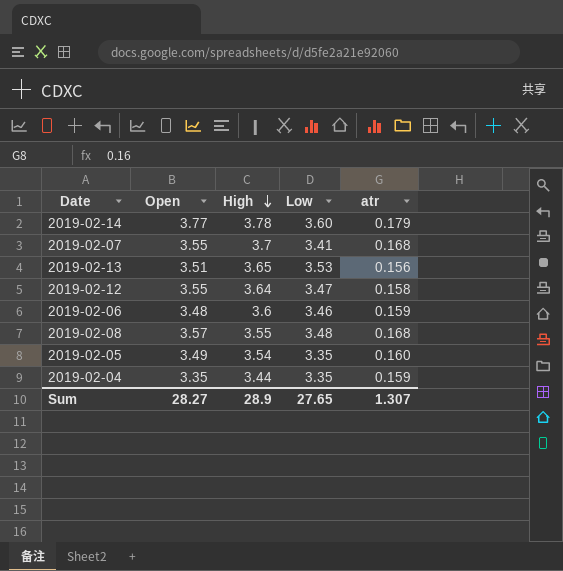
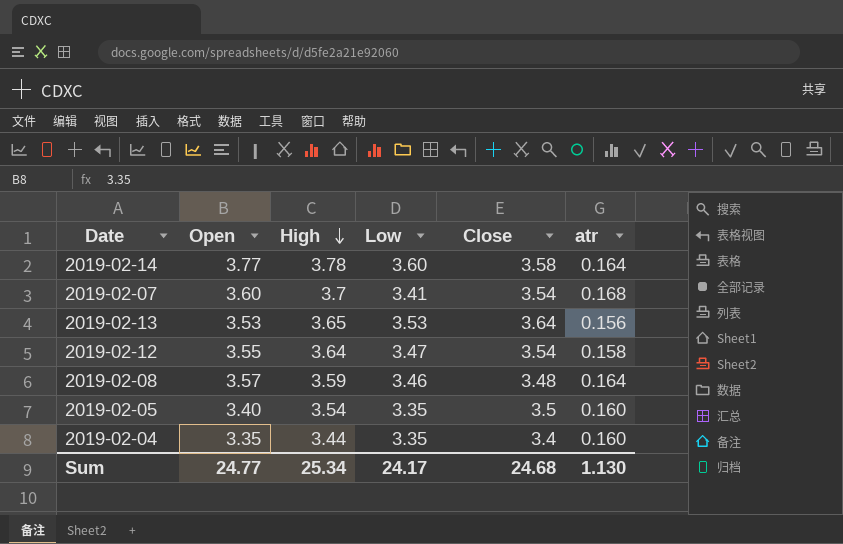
column Close | position: none -> 5
row 2019-02-06: 3.48 | 3.6 | 3.46 | 0.159 -> none
2019-02-14 | atr: 0.179 -> 0.164
2019-02-07 | Open: 3.55 -> 3.60
2019-02-13 | Open: 3.51 -> 3.53
2019-02-08 | High: 3.55 -> 3.59
2019-02-08 | Low: 3.48 -> 3.46
2019-02-08 | atr: 0.168 -> 0.164
2019-02-05 | Open: 3.49 -> 3.40
2019-02-04 | atr: 0.159 -> 0.160
Sum | Open: 28.27 -> 24.77
Sum | High: 28.9 -> 25.34
Sum | Low: 27.65 -> 24.17
Sum | atr: 1.307 -> 1.130

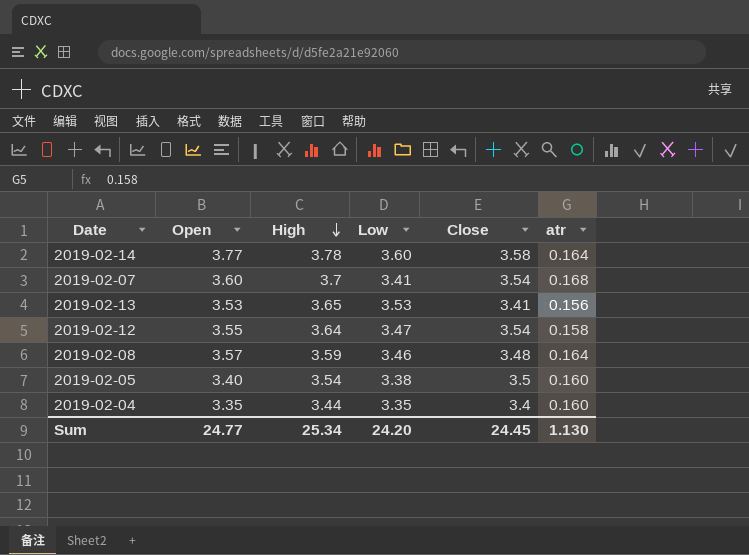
2019-02-13 | Close: 3.64 -> 3.41
2019-02-05 | Low: 3.35 -> 3.38
Sum | Low: 24.17 -> 24.20
Sum | Close: 24.68 -> 24.45

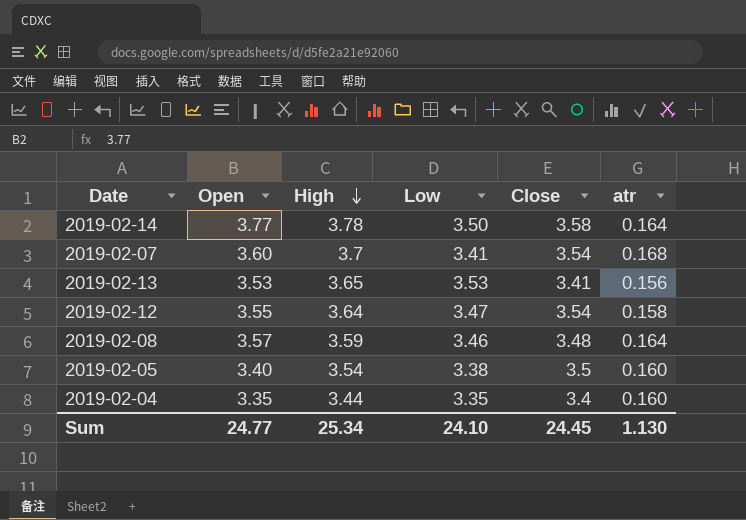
2019-02-14 | Low: 3.60 -> 3.50
Sum | Low: 24.20 -> 24.10

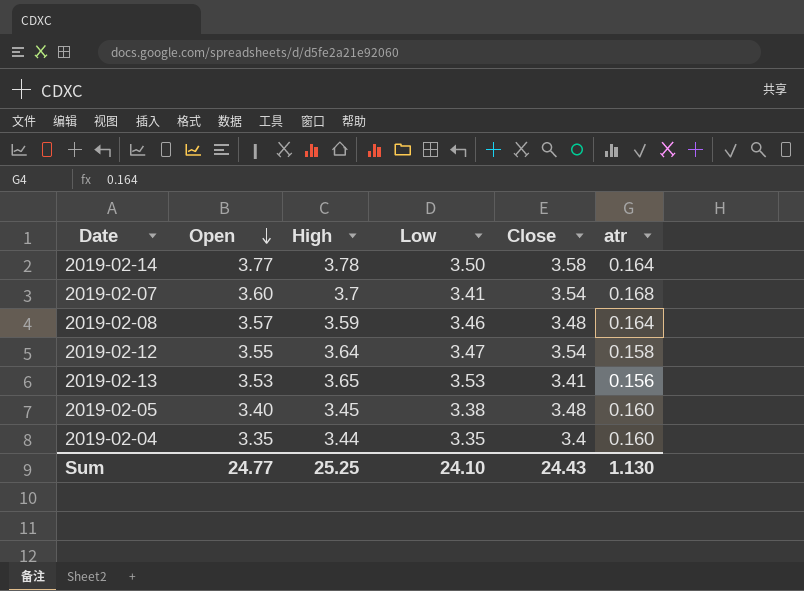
row order: High descending -> Open descending
2019-02-05 | High: 3.54 -> 3.45
2019-02-05 | Close: 3.5 -> 3.48
Sum | High: 25.34 -> 25.25
Sum | Close: 24.45 -> 24.43

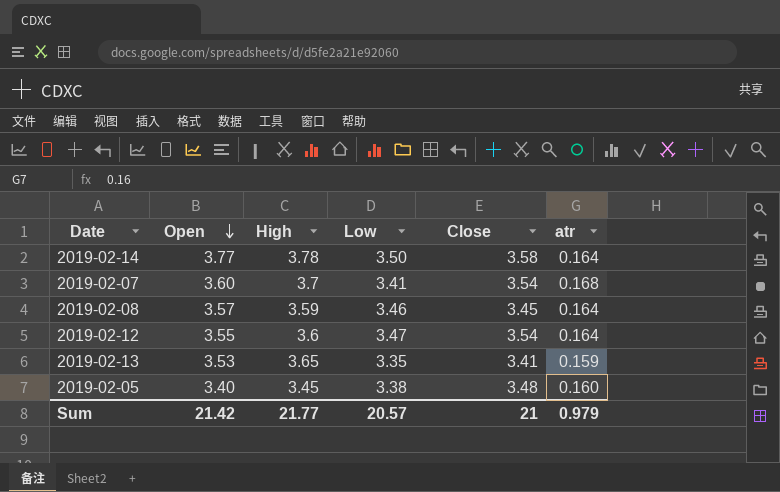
row 2019-02-04: 3.35 | 3.44 | 3.35 | 3.4 | 0.160 -> none
2019-02-08 | Close: 3.48 -> 3.45
2019-02-12 | High: 3.64 -> 3.6
2019-02-12 | atr: 0.158 -> 0.164
2019-02-13 | Low: 3.53 -> 3.35
2019-02-13 | atr: 0.156 -> 0.159
Sum | Open: 24.77 -> 21.42
Sum | High: 25.25 -> 21.77
Sum | Low: 24.10 -> 20.57
Sum | Close: 24.43 -> 21
Sum | atr: 1.130 -> 0.979

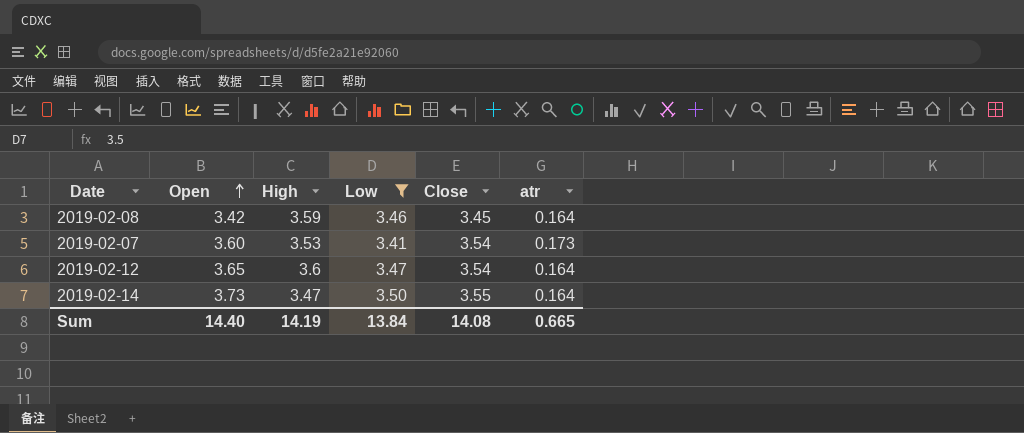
filter: none -> Low >= 3.41
row order: Open descending -> Open ascending
2019-02-08 | Open: 3.57 -> 3.42
2019-02-07 | High: 3.7 -> 3.53
2019-02-07 | atr: 0.168 -> 0.173
2019-02-12 | Open: 3.55 -> 3.65
2019-02-14 | Open: 3.77 -> 3.73
2019-02-14 | High: 3.78 -> 3.47
2019-02-14 | Close: 3.58 -> 3.55
Sum | Open: 21.42 -> 14.40
Sum | High: 21.77 -> 14.19
Sum | Low: 20.57 -> 13.84
Sum | Close: 21 -> 14.08
Sum | atr: 0.979 -> 0.665

